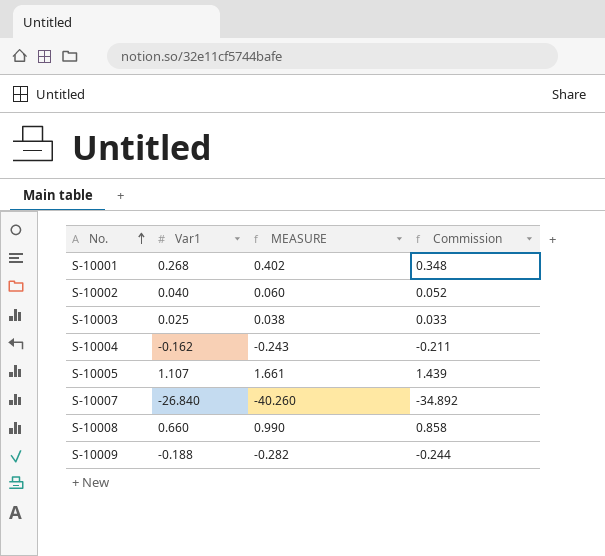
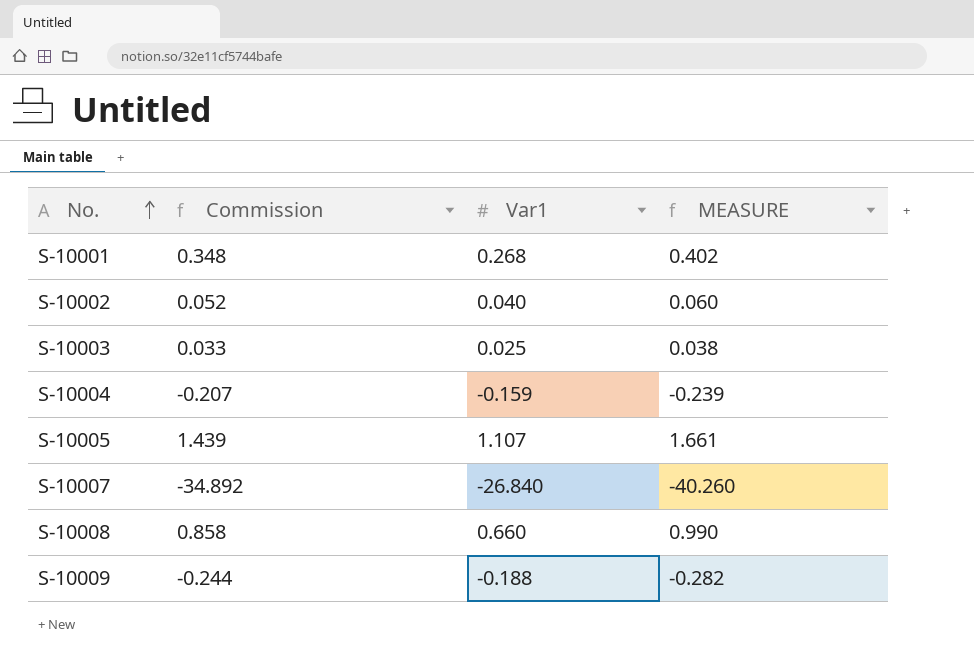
column Commission | position: 4 -> 2
S-10004 | Commission: -0.211 -> -0.207
S-10004 | Var1: -0.162 -> -0.159
S-10004 | MEASURE: -0.243 -> -0.239

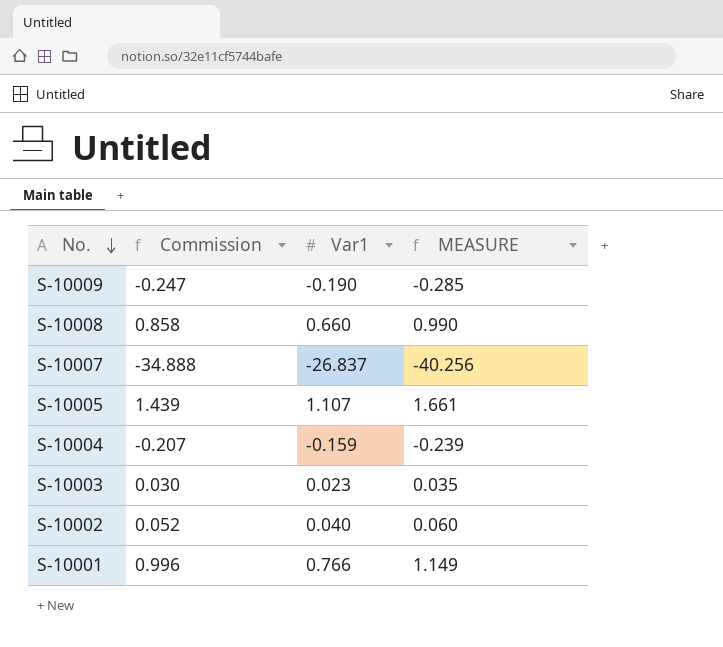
row order: No. ascending -> No. descending
S-10009 | Commission: -0.244 -> -0.247
S-10009 | Var1: -0.188 -> -0.190
S-10009 | MEASURE: -0.282 -> -0.285
S-10007 | Commission: -34.892 -> -34.888
S-10007 | Var1: -26.840 -> -26.837
S-10007 | MEASURE: -40.260 -> -40.256
S-10003 | Commission: 0.033 -> 0.030
S-10003 | Var1: 0.025 -> 0.023
S-10003 | MEASURE: 0.038 -> 0.035
S-10001 | Commission: 0.348 -> 0.996
S-10001 | Var1: 0.268 -> 0.766
S-10001 | MEASURE: 0.402 -> 1.149

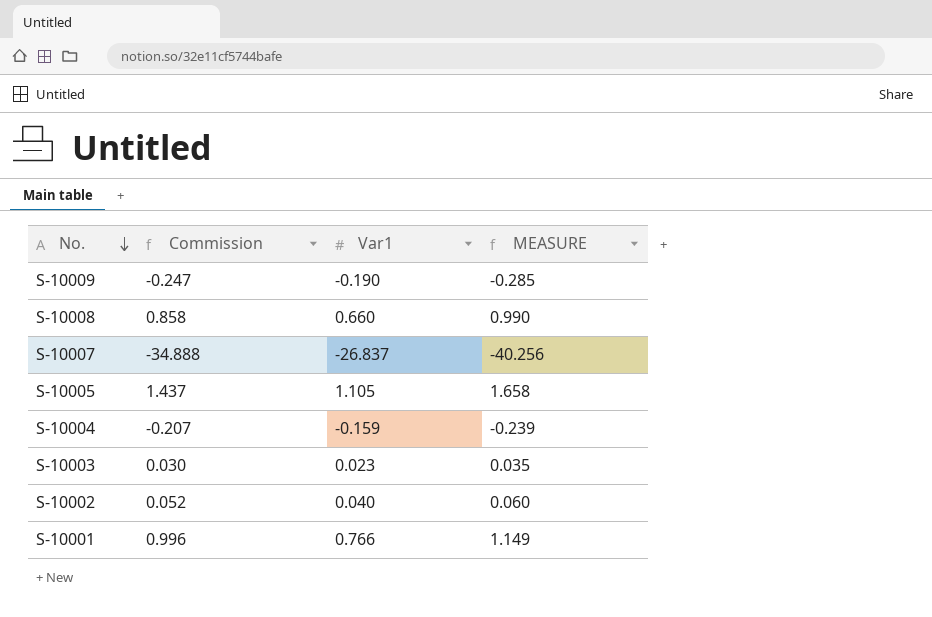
S-10005 | Commission: 1.439 -> 1.437
S-10005 | Var1: 1.107 -> 1.105
S-10005 | MEASURE: 1.661 -> 1.658

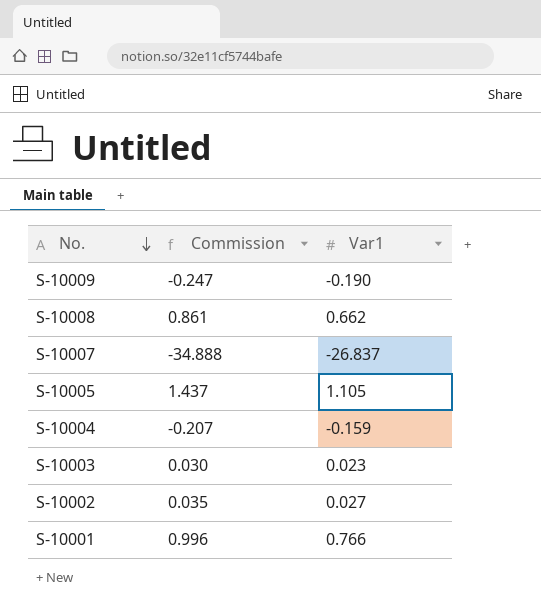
column MEASURE | formula: [Var1] * 1.5 -> none
S-10008 | Commission: 0.858 -> 0.861
S-10008 | Var1: 0.660 -> 0.662
S-10002 | Commission: 0.052 -> 0.035
S-10002 | Var1: 0.040 -> 0.027

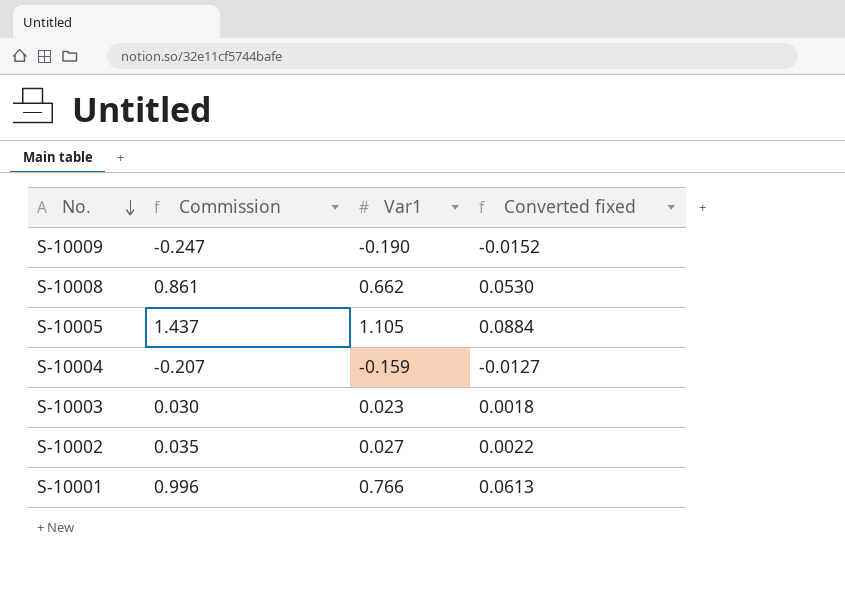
column Converted fixed | formula: none -> [Var1] * 0.08
row S-10007: -34.888 | -26.837 -> none

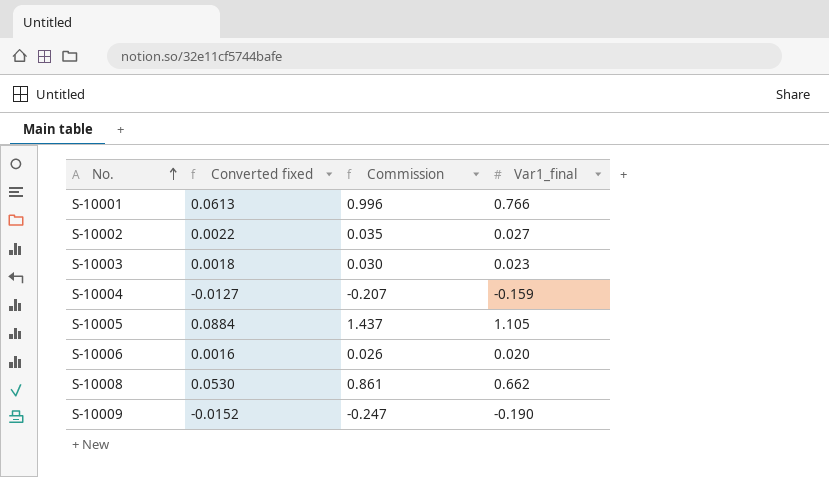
row order: No. descending -> No. ascending
column Converted fixed | position: 4 -> 2
column name: Var1 -> Var1_final
row S-10006: none -> 0.0016 | 0.026 | 0.020

